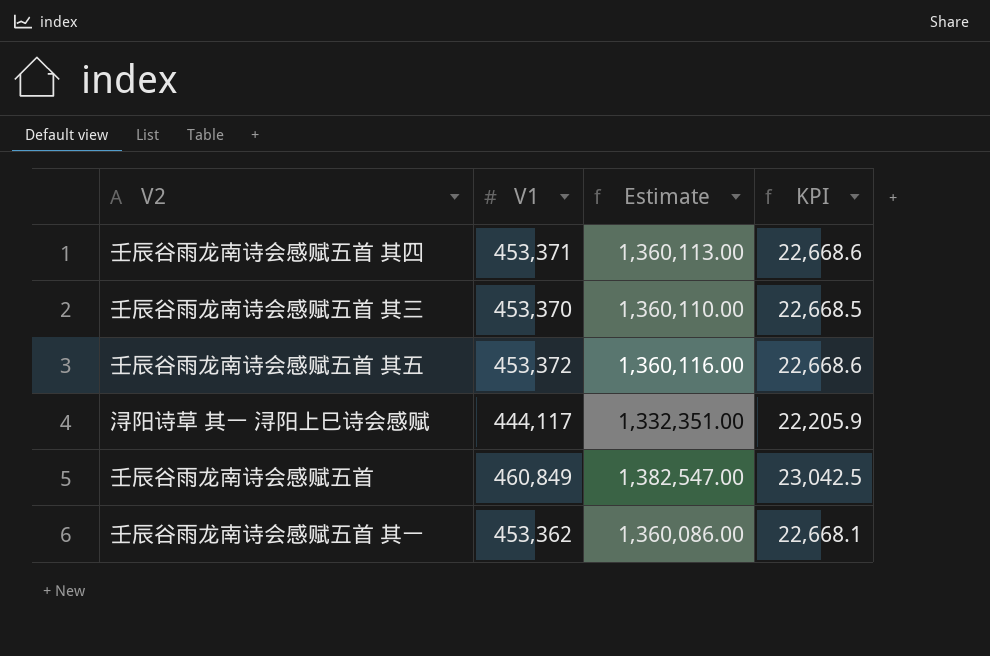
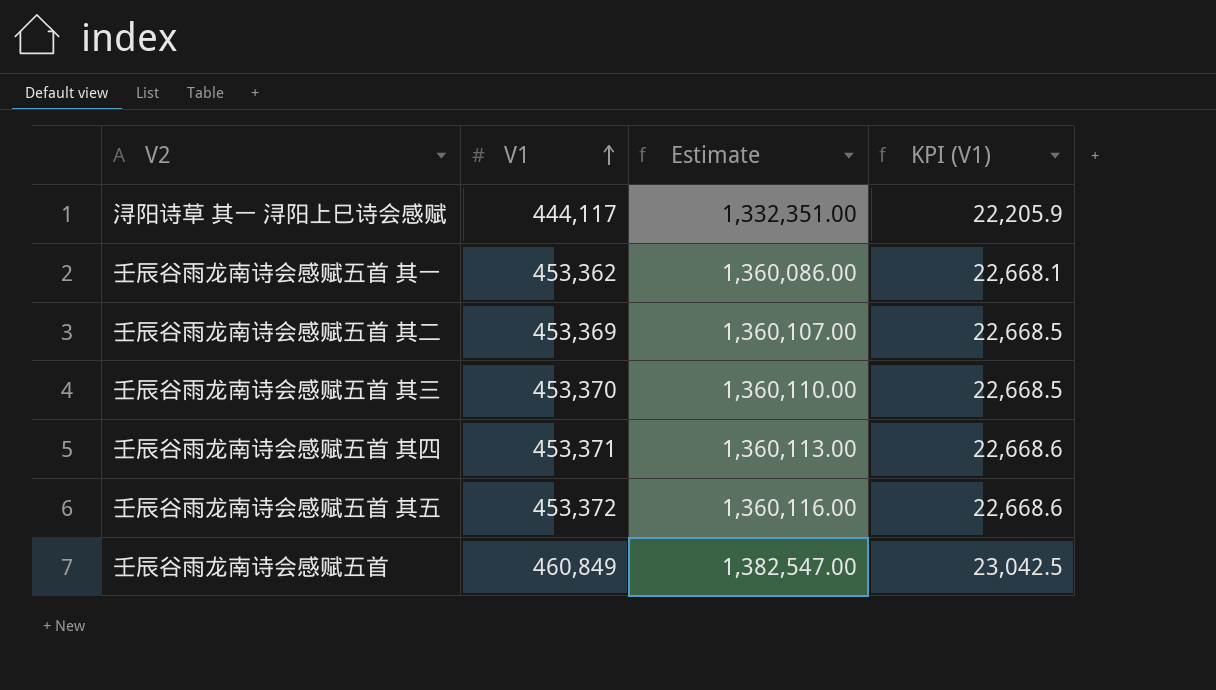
row order: none -> V1 ascending
column name: KPI -> KPI (V1)
row 壬辰谷雨龙南诗会感赋五首 其二: none -> 453,369 | 1,360,107.00 | 22,668.5

